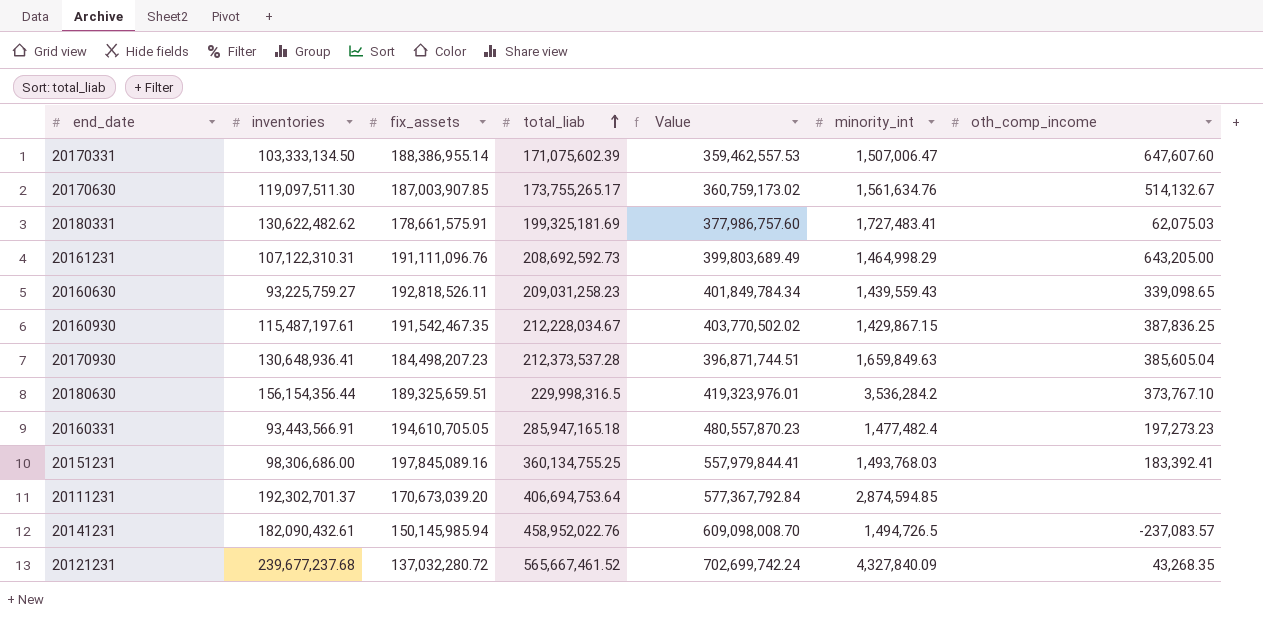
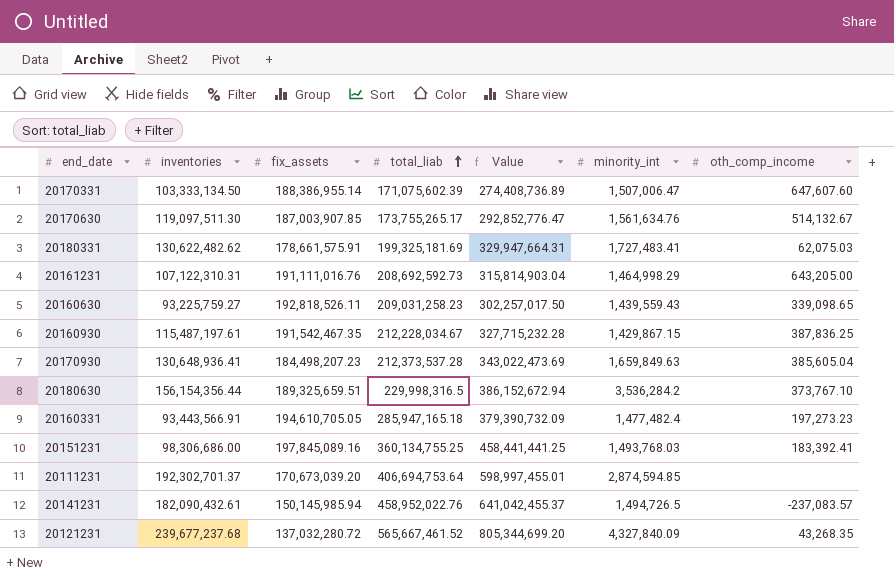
column Value | formula: [fix_assets] + [total_liab] -> [inventories] + [total_liab]
20161231 | fix_assets: 191,111,096.76 -> 191,111,016.76

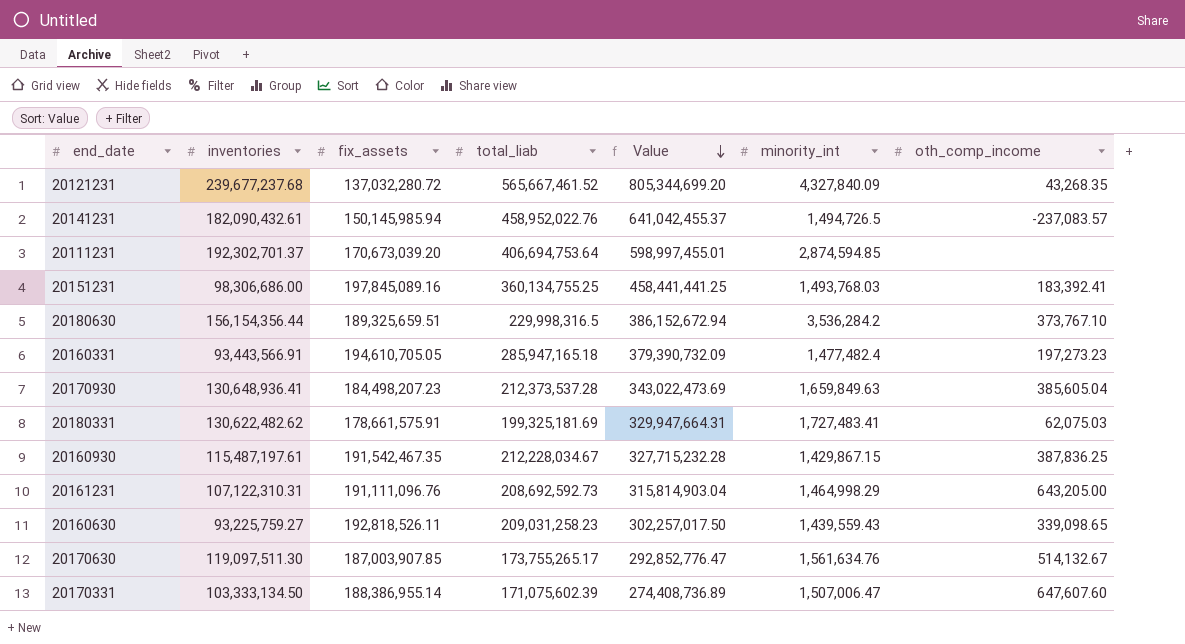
row order: total_liab ascending -> Value descending
20161231 | fix_assets: 191,111,016.76 -> 191,111,096.76

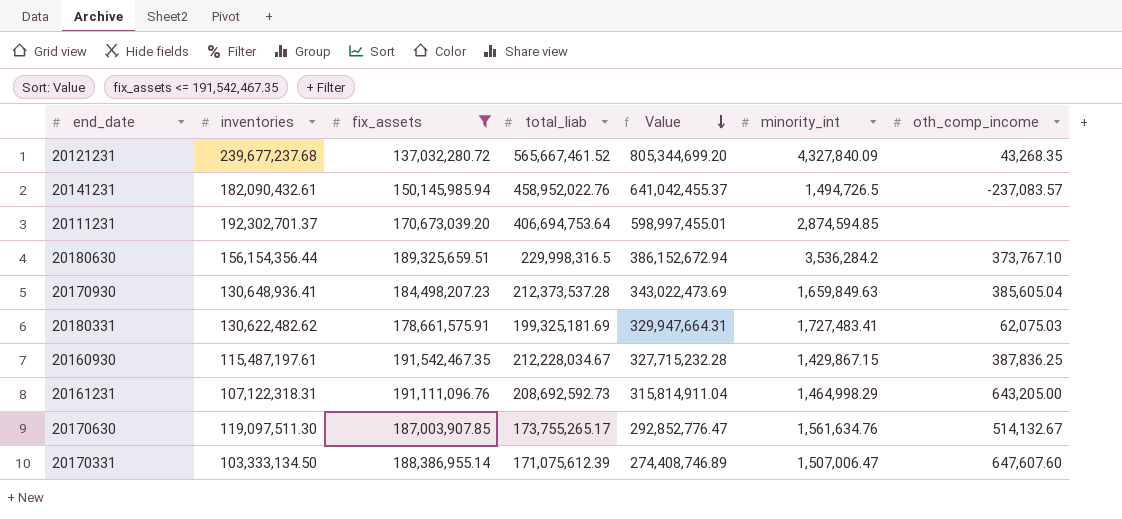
filter: none -> fix_assets <= 191,542,467.35
20161231 | inventories: 107,122,310.31 -> 107,122,318.31
20161231 | Value: 315,814,903.04 -> 315,814,911.04
20170331 | total_liab: 171,075,602.39 -> 171,075,612.39
20170331 | Value: 274,408,736.89 -> 274,408,746.89

